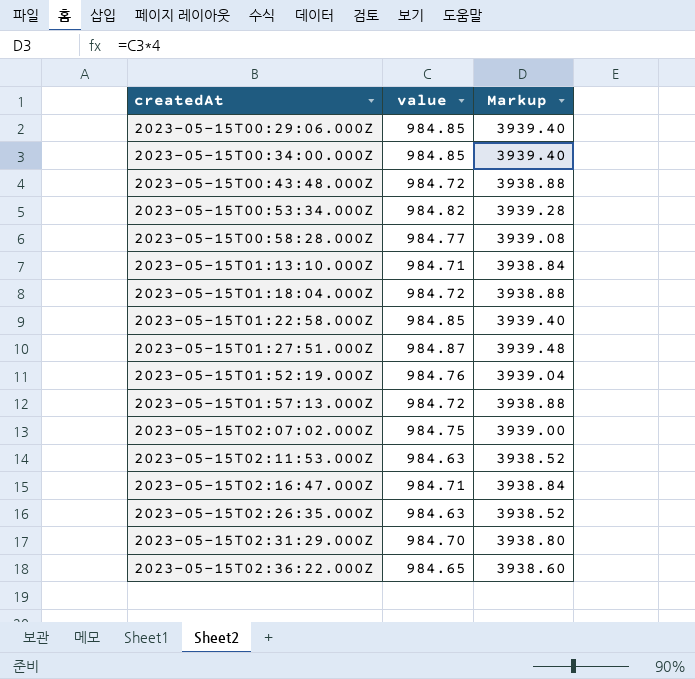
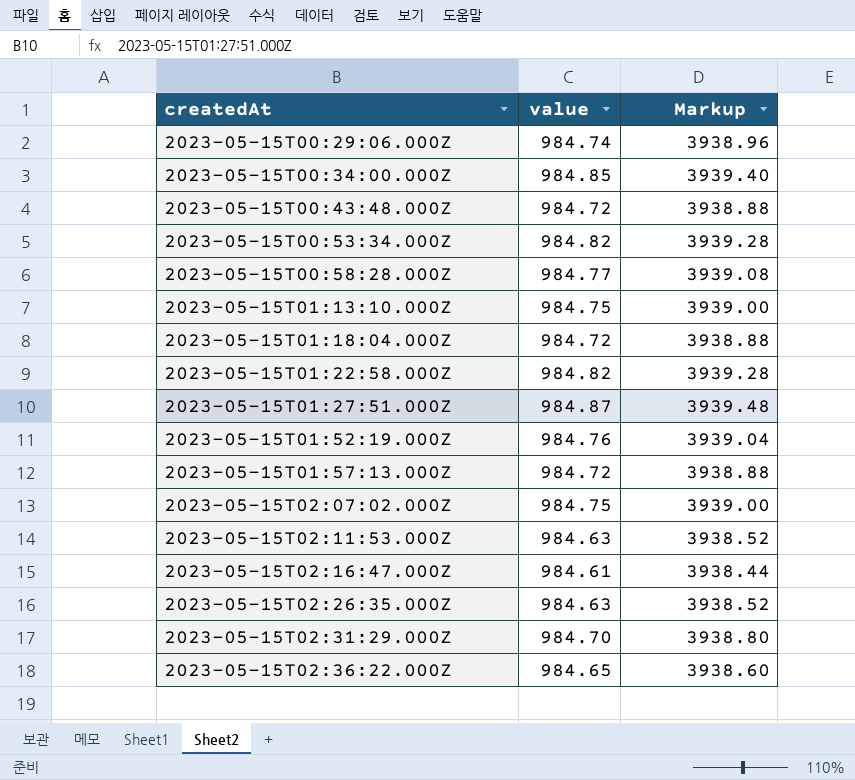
2023-05-15T00:29:06.000Z | value: 984.85 -> 984.74
2023-05-15T00:29:06.000Z | Markup: 3939.40 -> 3938.96
2023-05-15T01:13:10.000Z | value: 984.71 -> 984.75
2023-05-15T01:13:10.000Z | Markup: 3938.84 -> 3939.00
2023-05-15T01:22:58.000Z | value: 984.85 -> 984.82
2023-05-15T01:22:58.000Z | Markup: 3939.40 -> 3939.28
2023-05-15T02:16:47.000Z | value: 984.71 -> 984.61
2023-05-15T02:16:47.000Z | Markup: 3938.84 -> 3938.44

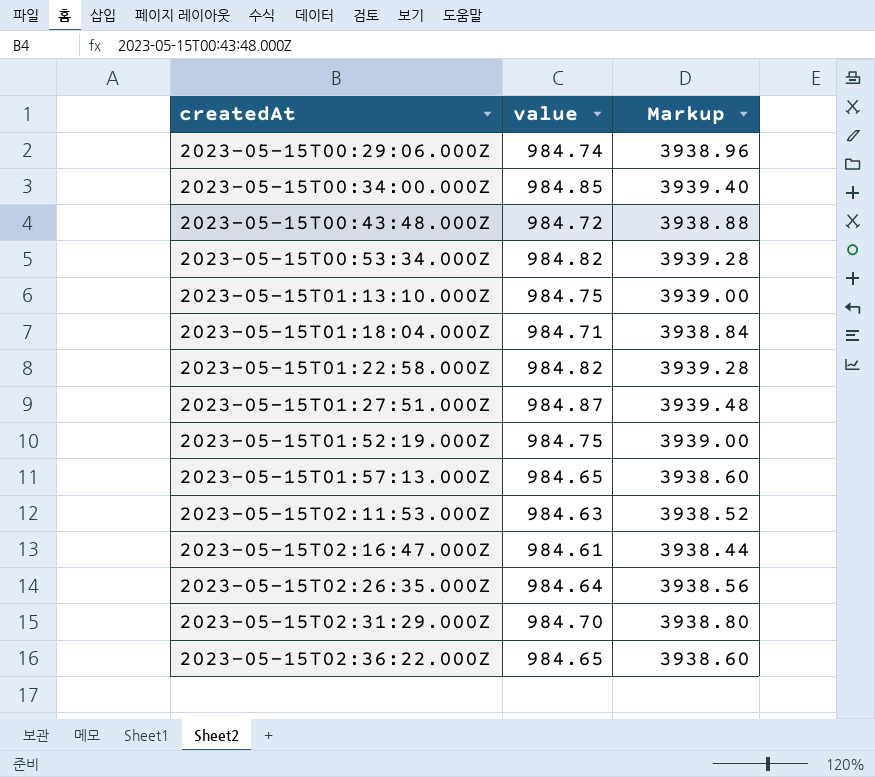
row 2023-05-15T00:58:28.000Z: 984.77 | 3939.08 -> none
row 2023-05-15T02:07:02.000Z: 984.75 | 3939.00 -> none
2023-05-15T01:18:04.000Z | value: 984.72 -> 984.71
2023-05-15T01:18:04.000Z | Markup: 3938.88 -> 3938.84
2023-05-15T01:52:19.000Z | value: 984.76 -> 984.75
2023-05-15T01:52:19.000Z | Markup: 3939.04 -> 3939.00
2023-05-15T01:57:13.000Z | value: 984.72 -> 984.65
2023-05-15T01:57:13.000Z | Markup: 3938.88 -> 3938.60
2023-05-15T02:26:35.000Z | value: 984.63 -> 984.64
2023-05-15T02:26:35.000Z | Markup: 3938.52 -> 3938.56

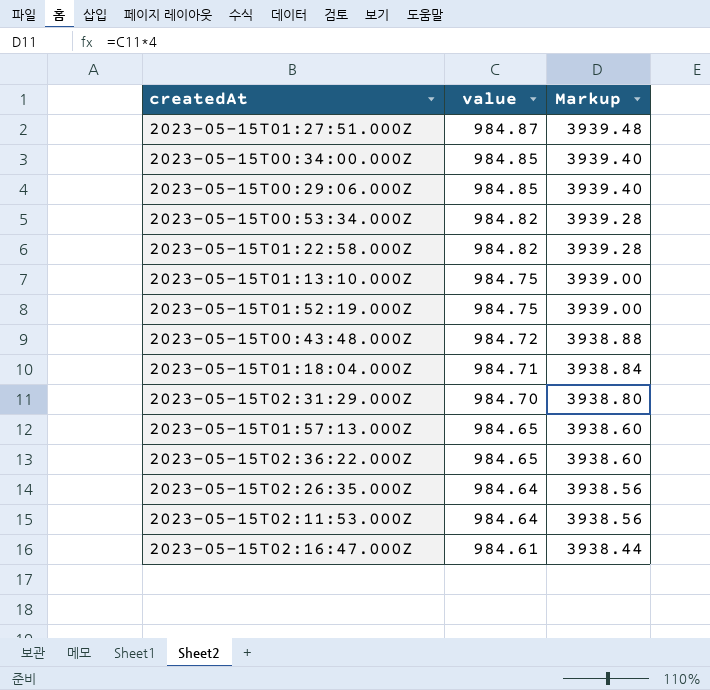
row order: createdAt ascending -> value descending
2023-05-15T00:29:06.000Z | value: 984.74 -> 984.85
2023-05-15T00:29:06.000Z | Markup: 3938.96 -> 3939.40
2023-05-15T02:11:53.000Z | value: 984.63 -> 984.64
2023-05-15T02:11:53.000Z | Markup: 3938.52 -> 3938.56

